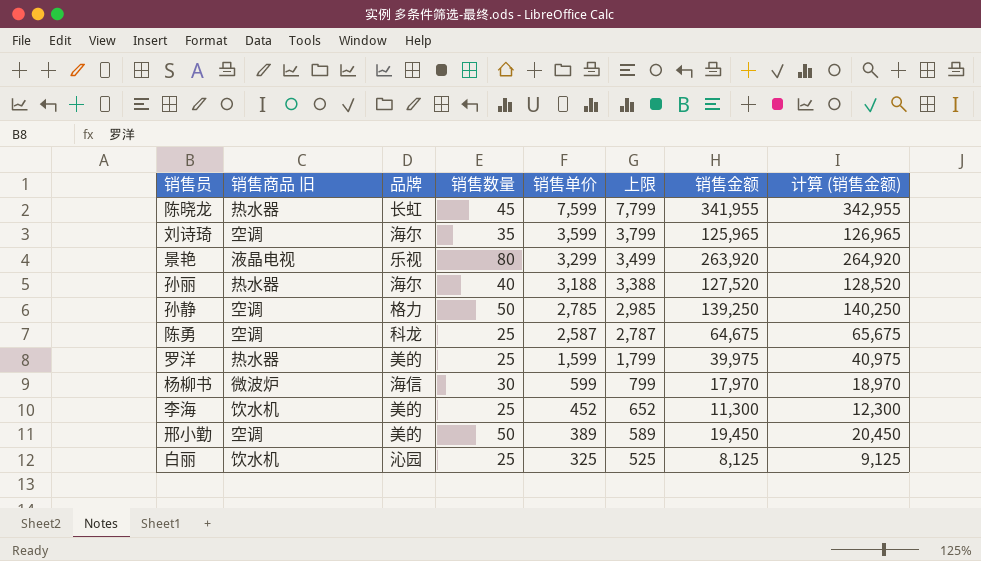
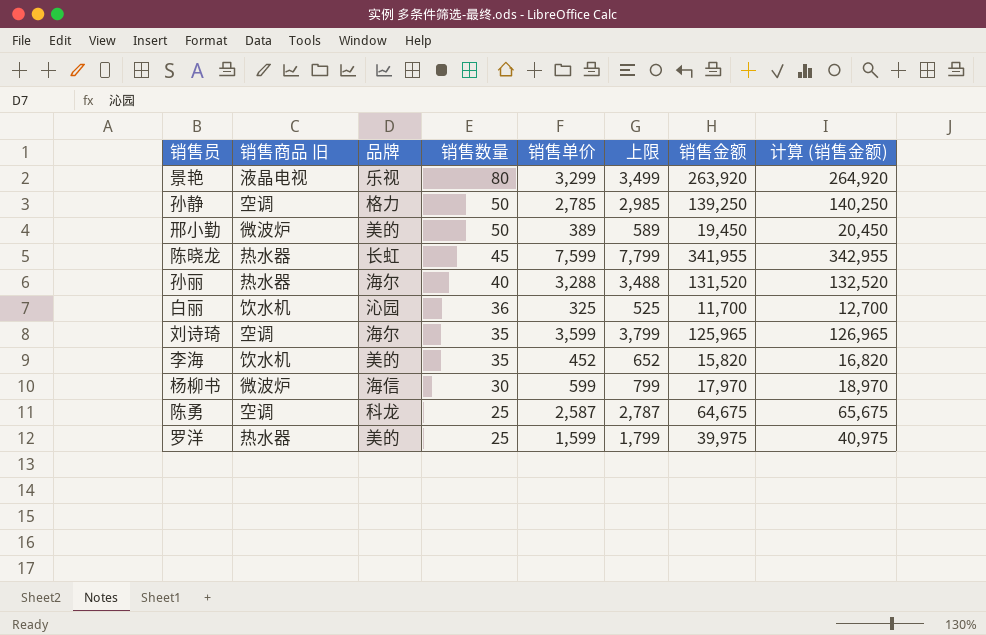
row order: 销售单价 descending -> 销售数量 descending
邢小勤 | 销售商品 旧: 空调 -> 微波炉
孙丽 | 销售单价: 3,188 -> 3,288
孙丽 | 上限: 3,388 -> 3,488
孙丽 | 销售金额: 127,520 -> 131,520
孙丽 | 计算 (销售金额): 128,520 -> 132,520
白丽 | 销售数量: 25 -> 36
白丽 | 销售金额: 8,125 -> 11,700
白丽 | 计算 (销售金额): 9,125 -> 12,700
李海 | 销售数量: 25 -> 35
李海 | 销售金额: 11,300 -> 15,820
李海 | 计算 (销售金额): 12,300 -> 16,820

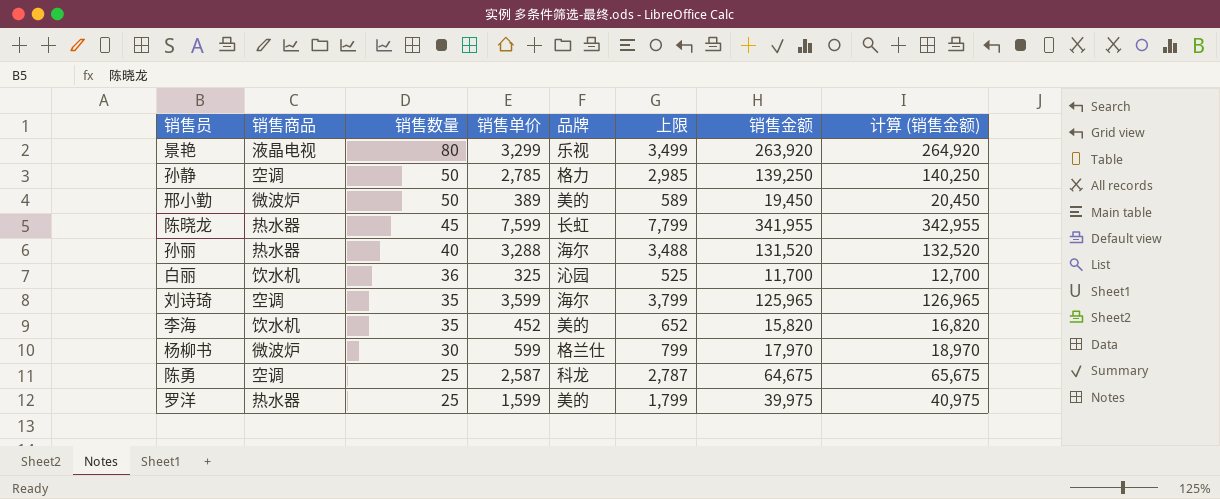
column name: 销售商品 旧 -> 销售商品
column 品牌 | position: 3 -> 5
杨柳书 | 品牌: 海信 -> 格兰仕

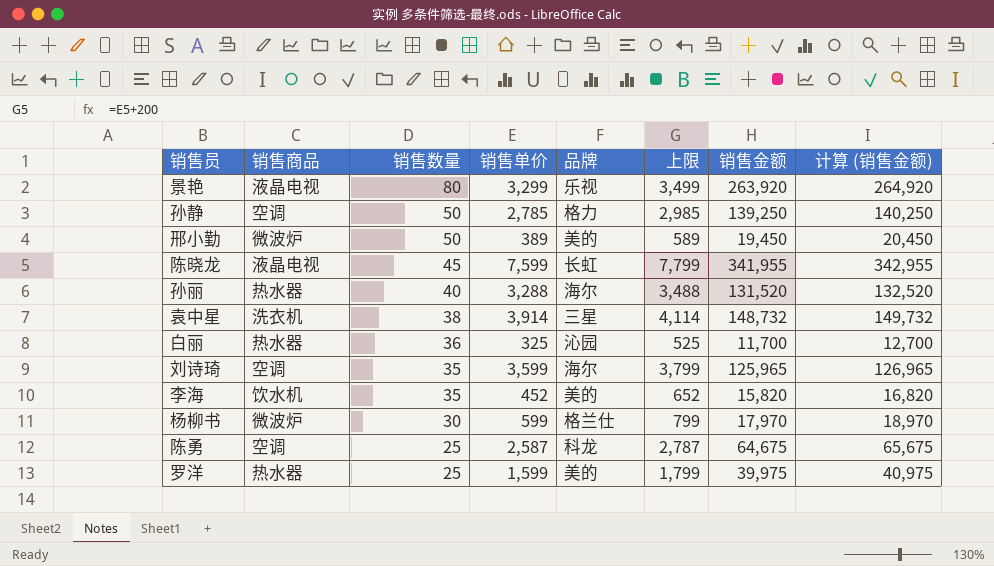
陈晓龙 | 销售商品: 热水器 -> 液晶电视
row 袁中星: none -> 洗衣机 | 38 | 3,914 | 三星 | 4,114 | 148,732 | 149,732
白丽 | 销售商品: 饮水机 -> 热水器

